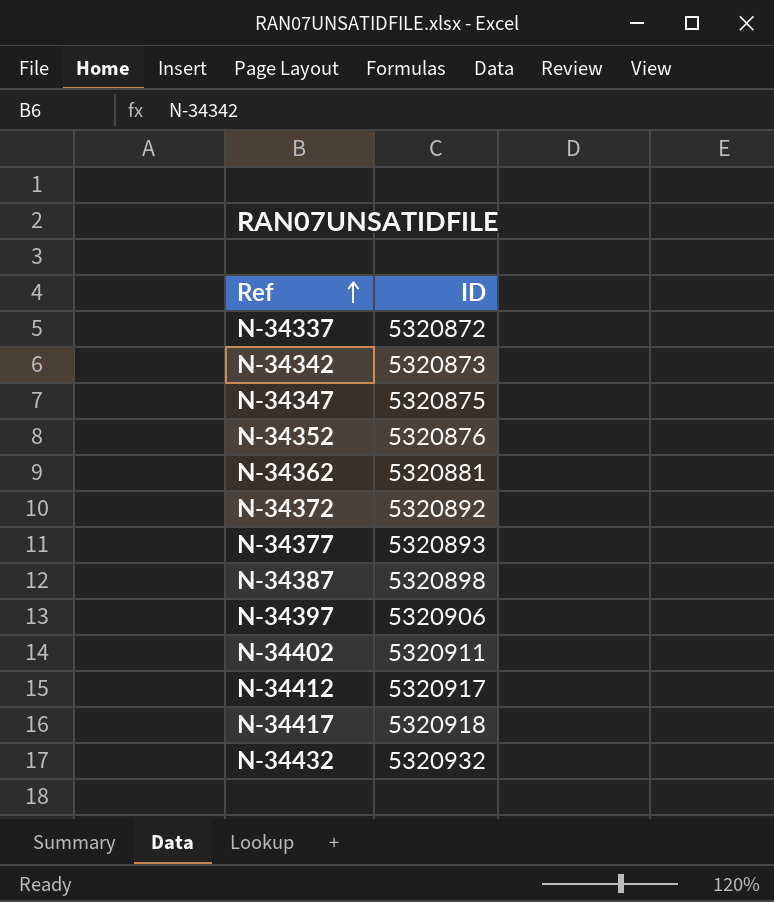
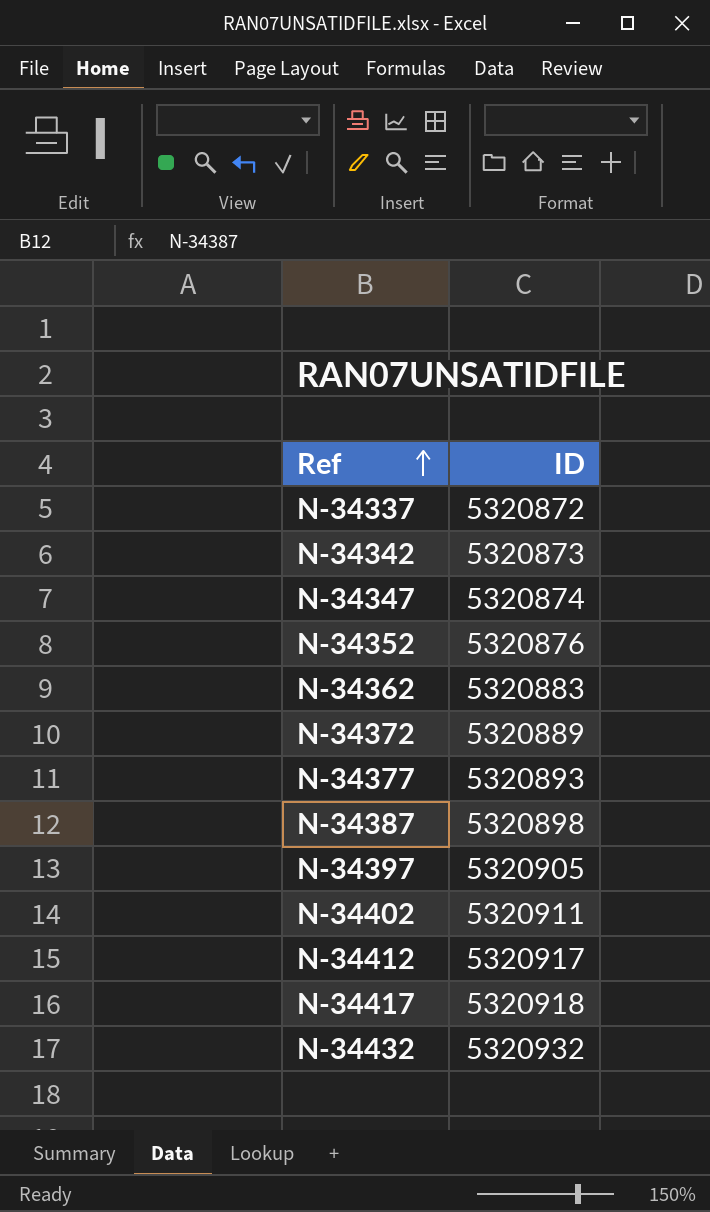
N-34347 | ID: 5320875 -> 5320874
N-34362 | ID: 5320881 -> 5320883
N-34372 | ID: 5320892 -> 5320889
N-34397 | ID: 5320906 -> 5320905

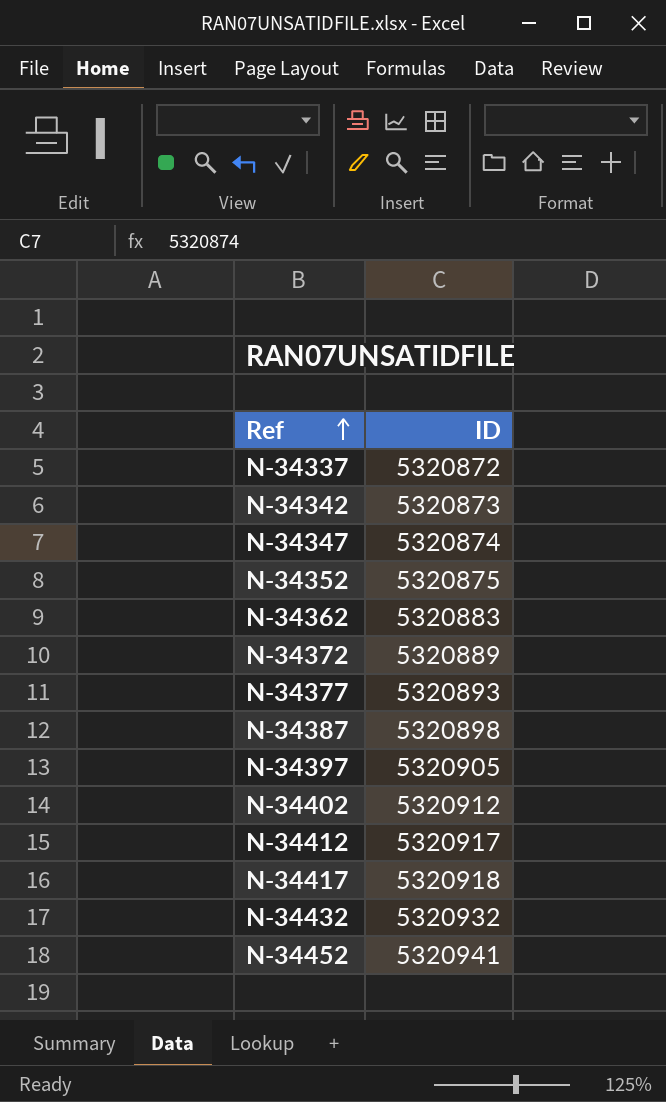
N-34352 | ID: 5320876 -> 5320875
N-34402 | ID: 5320911 -> 5320912
row N-34452: none -> 5320941

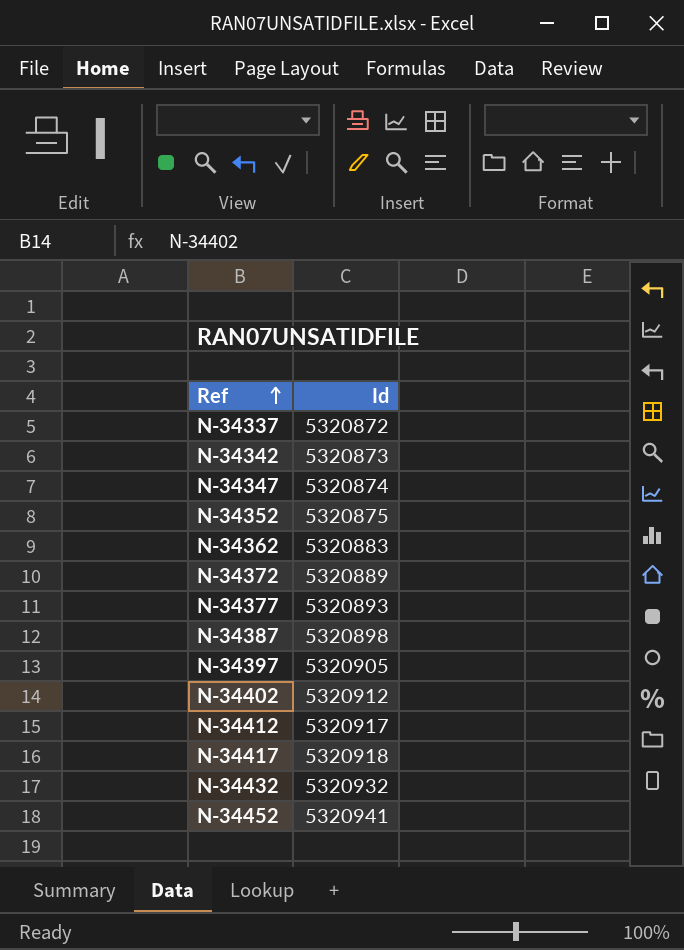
column name: ID -> Id

